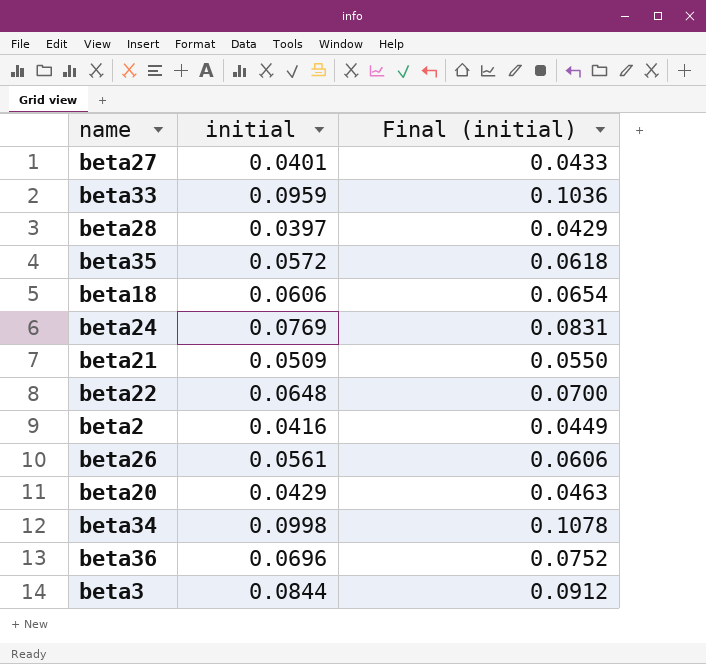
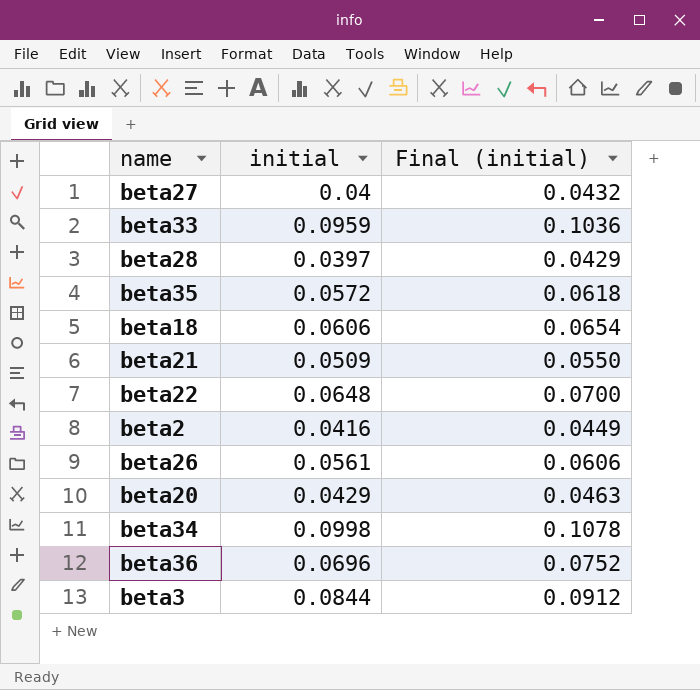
row beta24: 0.0769 | 0.0831 -> none
beta27 | initial: 0.0401 -> 0.04
beta27 | Final (initial): 0.0433 -> 0.0432

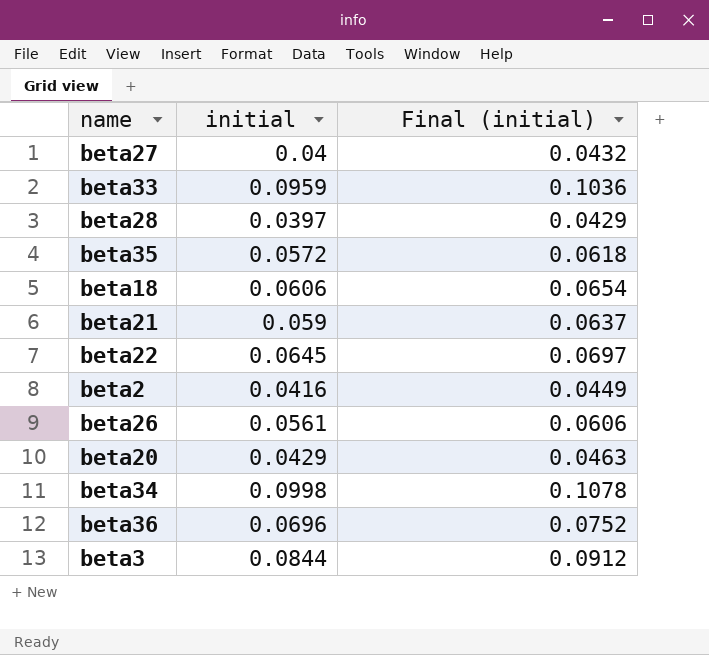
beta21 | initial: 0.0509 -> 0.059
beta21 | Final (initial): 0.0550 -> 0.0637
beta22 | initial: 0.0648 -> 0.0645
beta22 | Final (initial): 0.0700 -> 0.0697

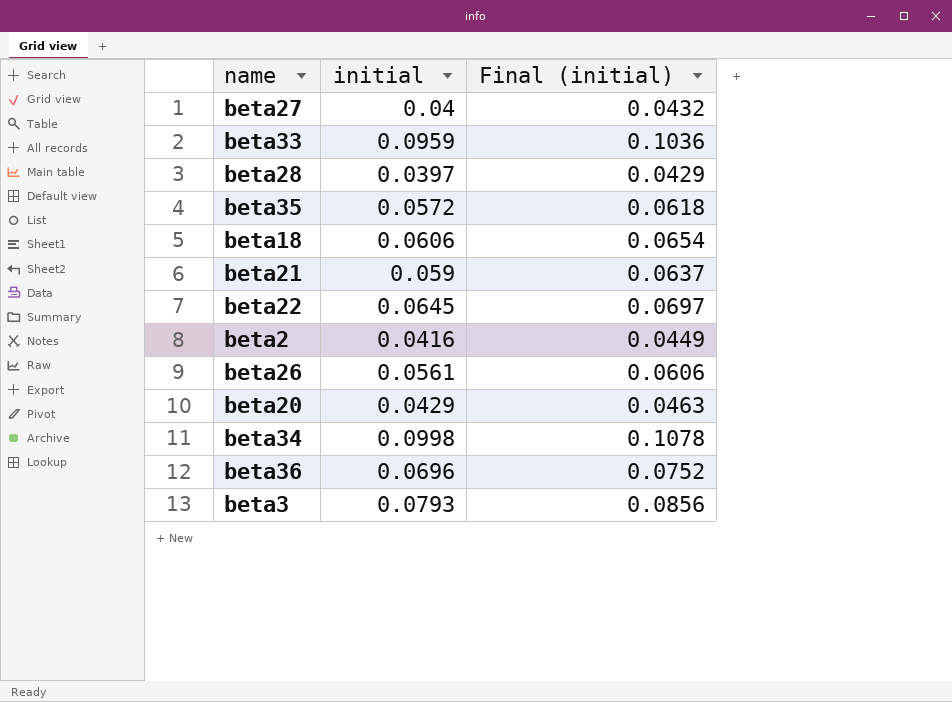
beta3 | initial: 0.0844 -> 0.0793
beta3 | Final (initial): 0.0912 -> 0.0856

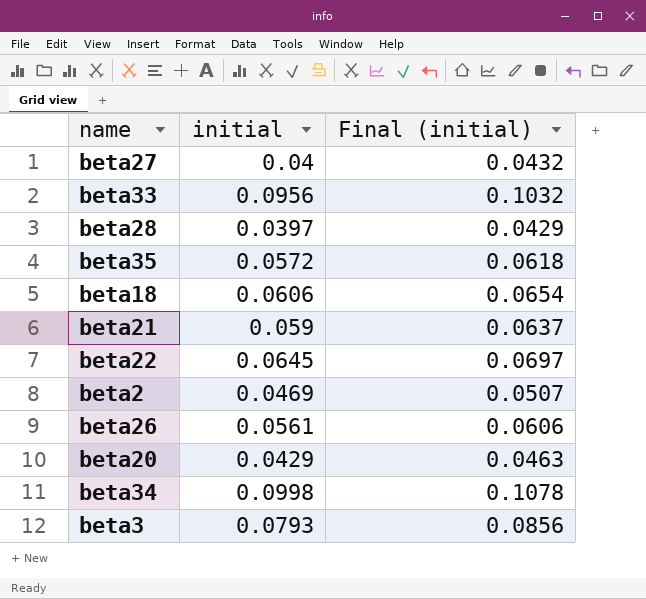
row beta36: 0.0696 | 0.0752 -> none
beta33 | initial: 0.0959 -> 0.0956
beta33 | Final (initial): 0.1036 -> 0.1032
beta2 | initial: 0.0416 -> 0.0469
beta2 | Final (initial): 0.0449 -> 0.0507

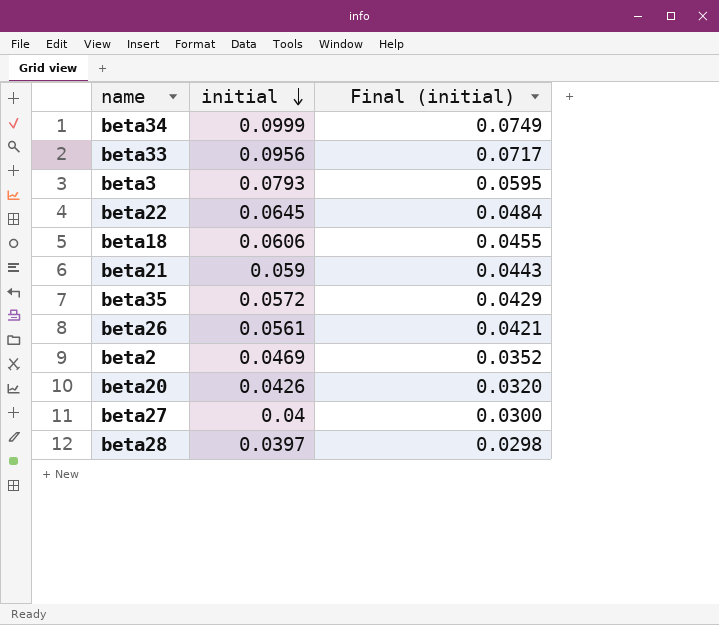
row order: none -> initial descending
column Final (initial) | formula: [initial] * 1.08 -> [initial] * 0.75
beta34 | initial: 0.0998 -> 0.0999
beta20 | initial: 0.0429 -> 0.0426

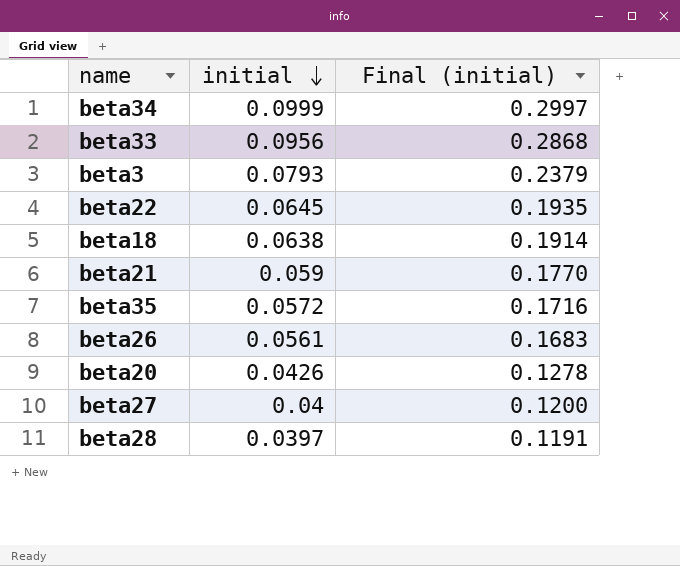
column Final (initial) | formula: [initial] * 0.75 -> [initial] * 3
row beta2: 0.0469 | 0.0352 -> none
beta18 | initial: 0.0606 -> 0.0638

